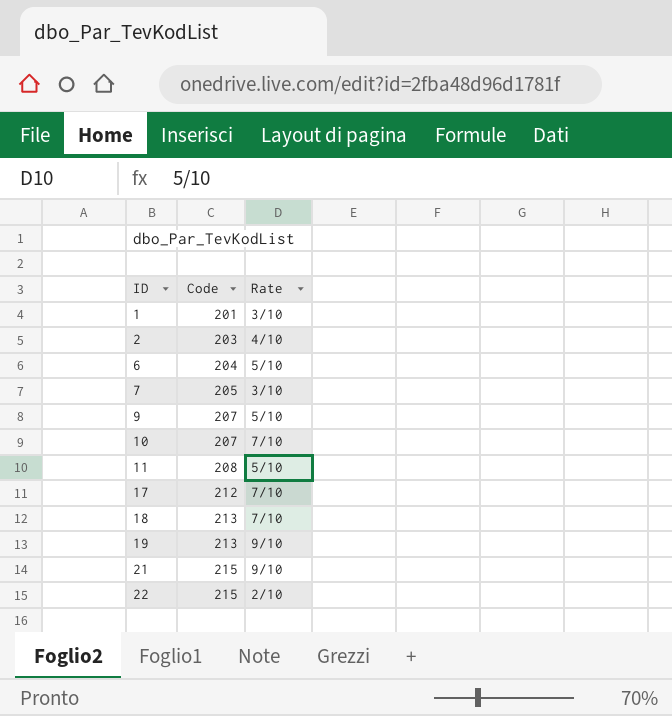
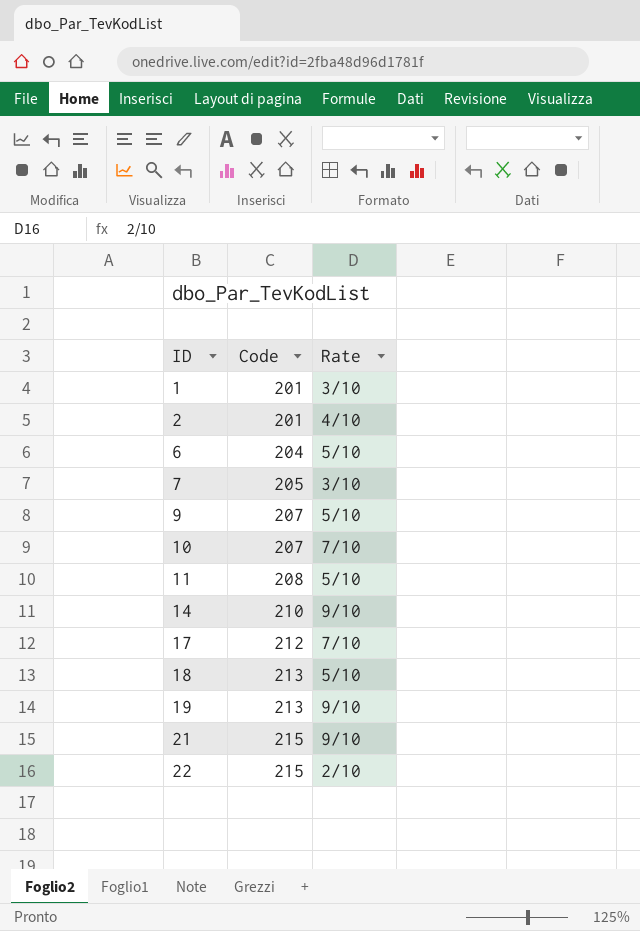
2 | Code: 203 -> 201
row 14: none -> 210 | 9/10
18 | Rate: 7/10 -> 5/10

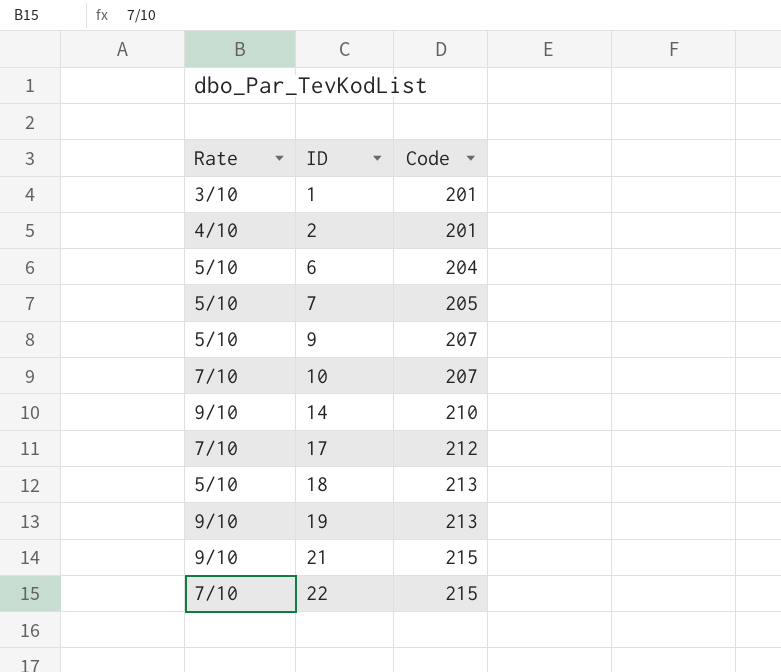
column Rate | position: 3 -> 1
row 11: 208 | 5/10 -> none
7 | Rate: 3/10 -> 5/10
22 | Rate: 2/10 -> 7/10

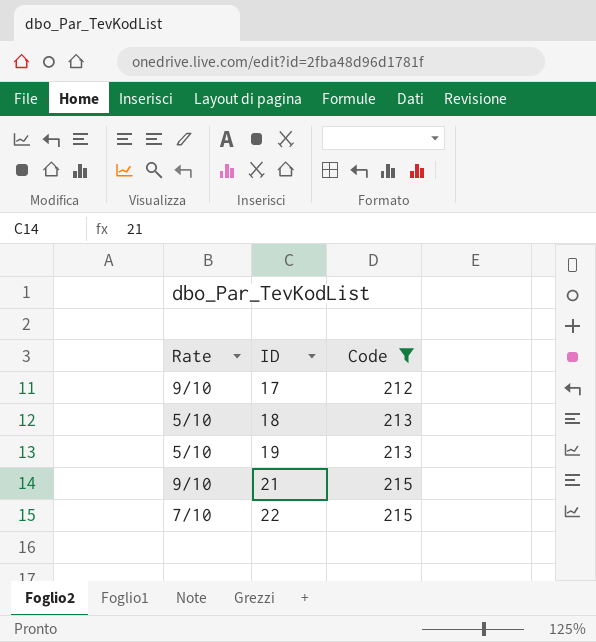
filter: none -> Code >= 212
17 | Rate: 7/10 -> 9/10
19 | Rate: 9/10 -> 5/10

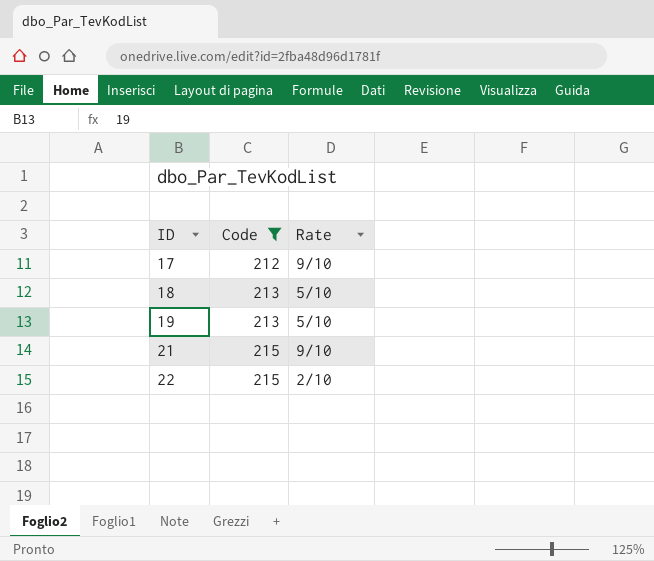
column Rate | position: 1 -> 3
22 | Rate: 7/10 -> 2/10

